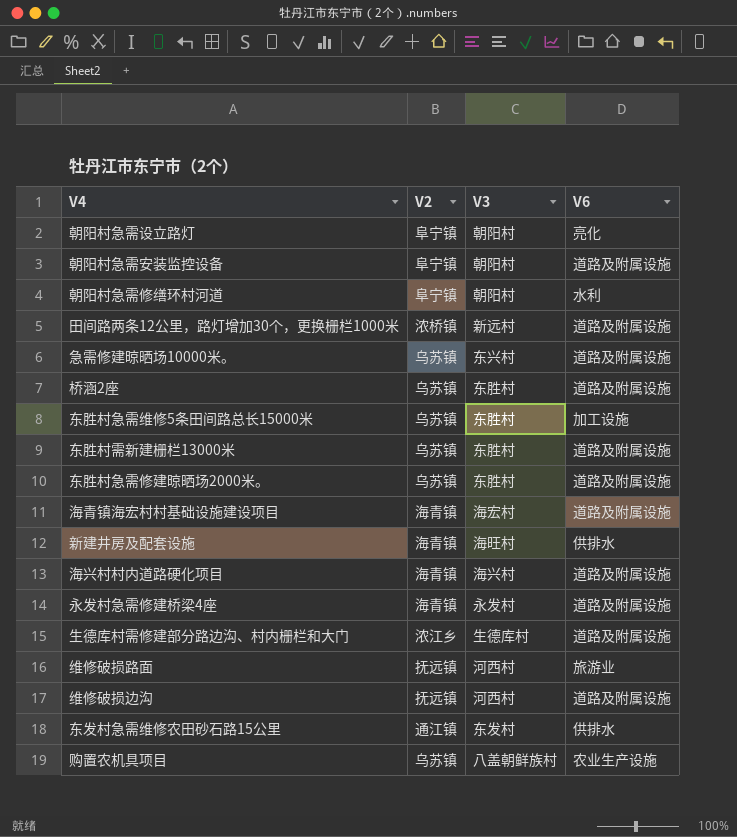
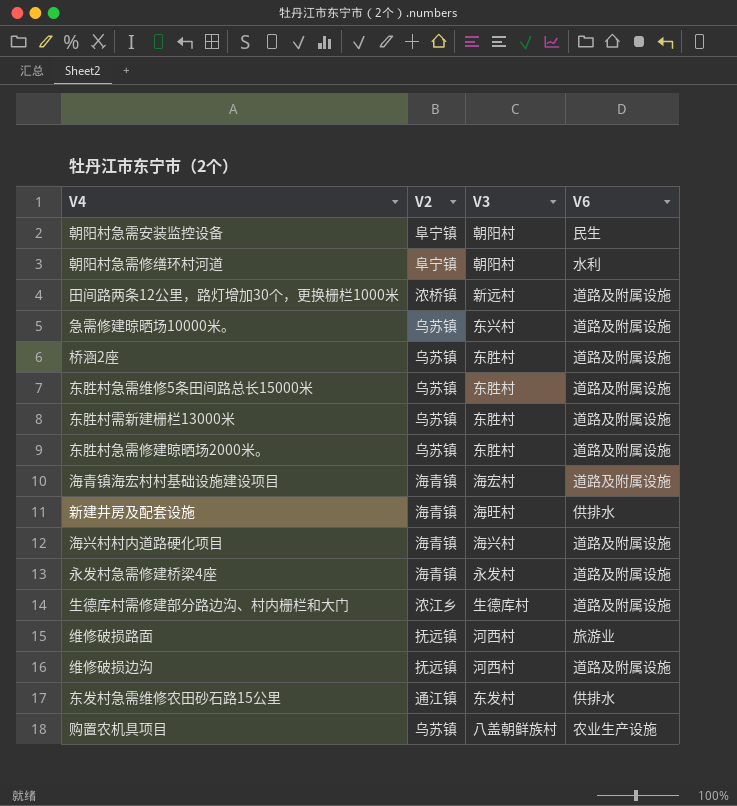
row 朝阳村急需设立路灯: 阜宁镇 | 朝阳村 | 亮化 -> none
朝阳村急需安装监控设备 | V6: 道路及附属设施 -> 民生
东胜村急需维修5条田间路总长15000米 | V6: 加工设施 -> 道路及附属设施

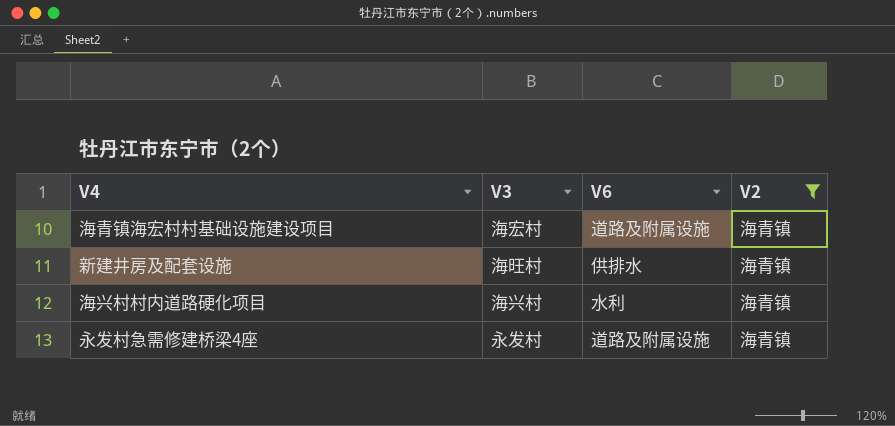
filter: none -> V2 = 海青镇
column V2 | position: 2 -> 4
海兴村村内道路硬化项目 | V6: 道路及附属设施 -> 水利

